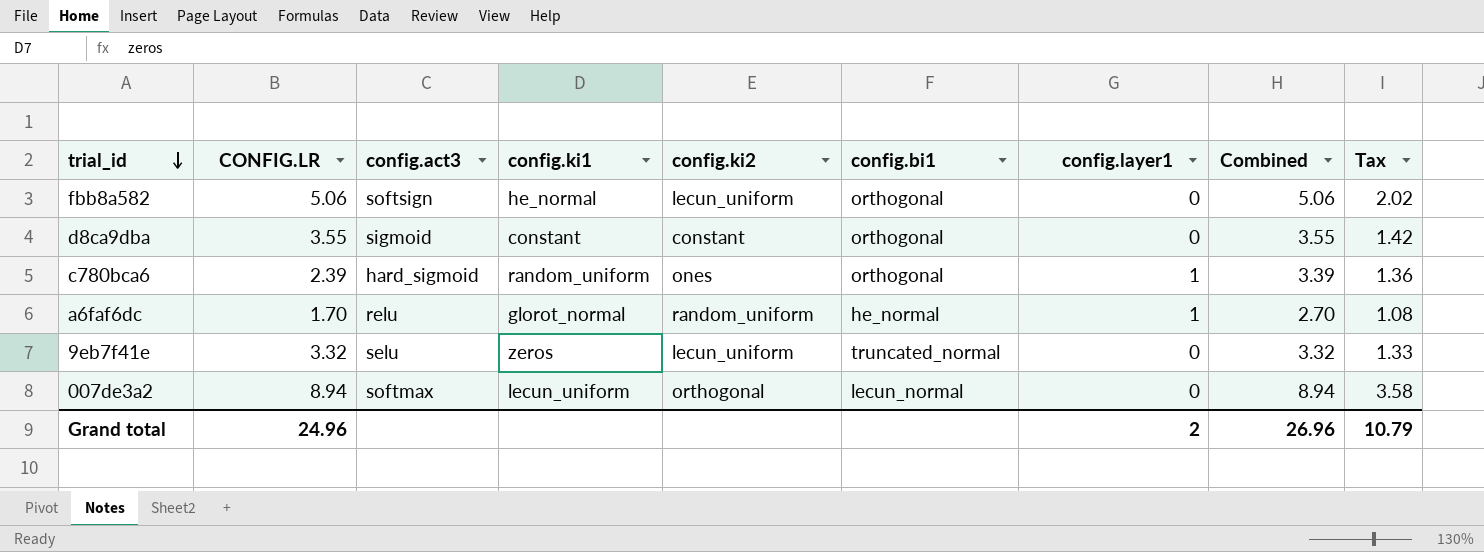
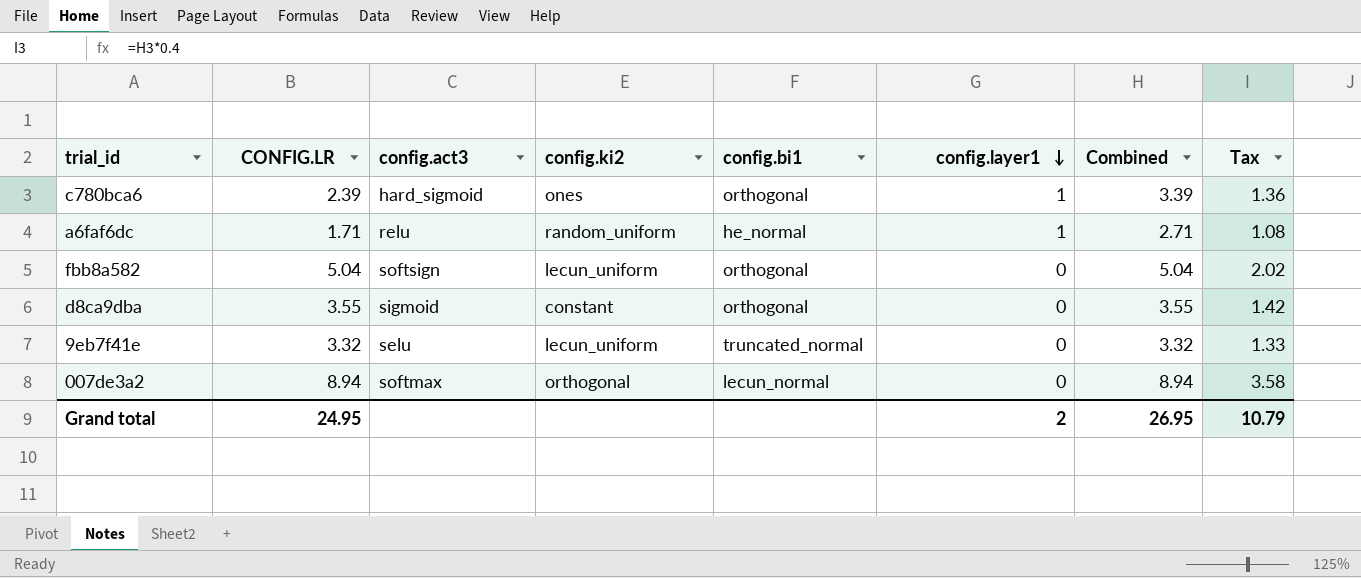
row order: trial_id descending -> config.layer1 descending
column config.ki1 | position: 4 -> none
a6faf6dc | CONFIG.LR: 1.70 -> 1.71
a6faf6dc | Combined: 2.70 -> 2.71
fbb8a582 | CONFIG.LR: 5.06 -> 5.04
fbb8a582 | Combined: 5.06 -> 5.04
Grand total | CONFIG.LR: 24.96 -> 24.95
Grand total | Combined: 26.96 -> 26.95

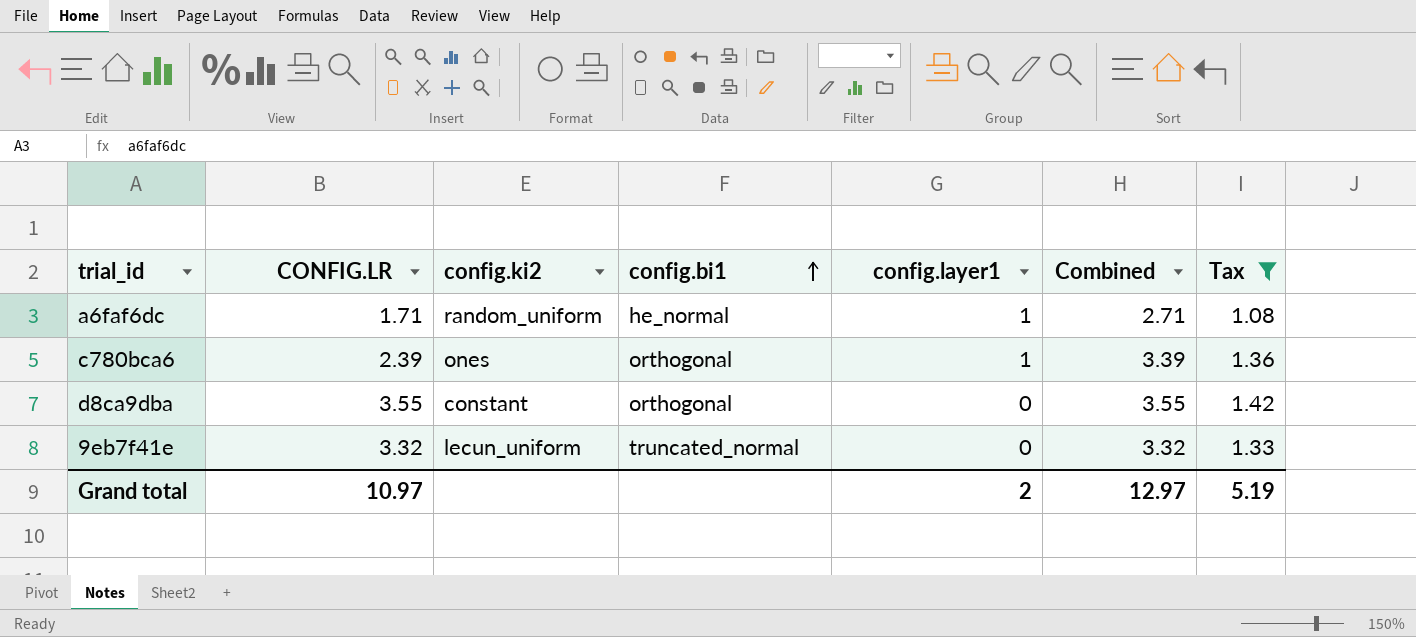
filter: none -> Tax <= 1.42
row order: config.layer1 descending -> config.bi1 ascending
column config.act3 | position: 3 -> none
Grand total | CONFIG.LR: 24.95 -> 10.97
Grand total | Combined: 26.95 -> 12.97
Grand total | Tax: 10.79 -> 5.19

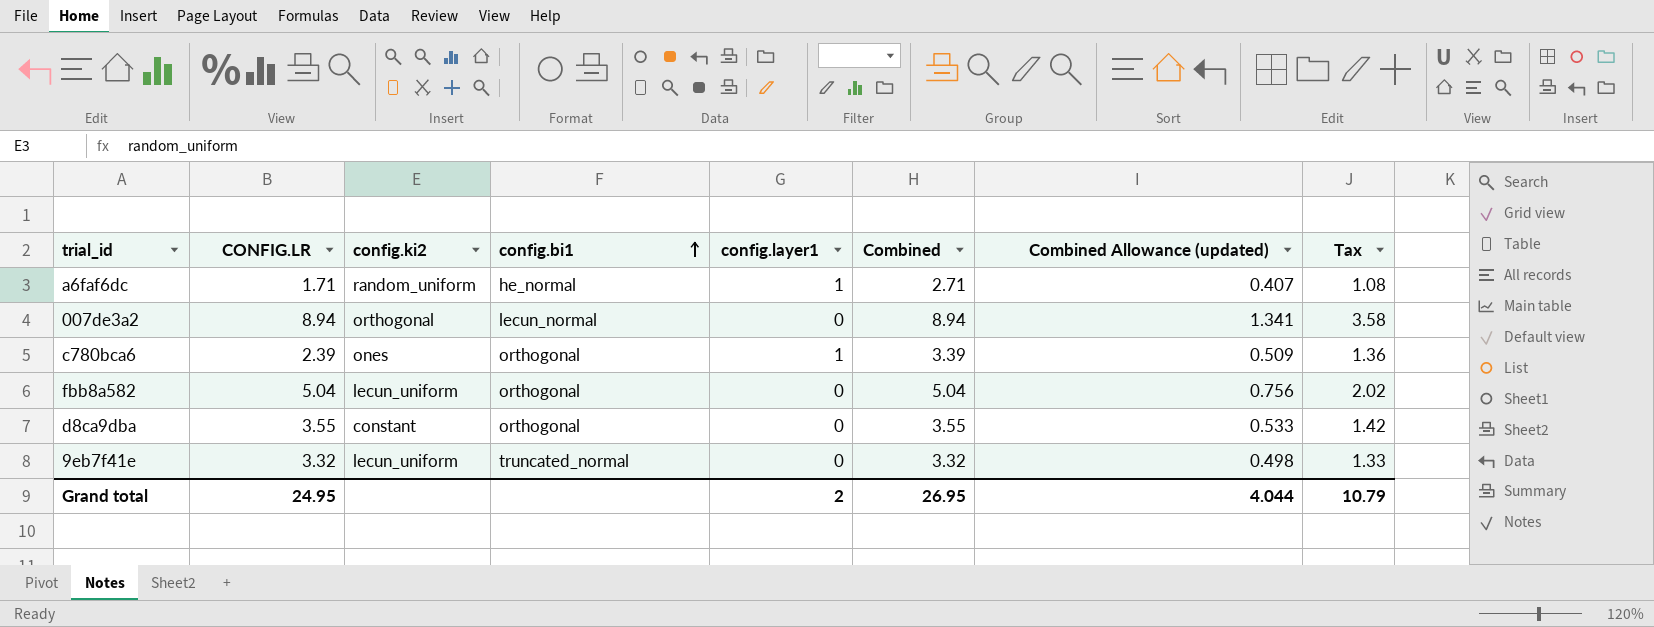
filter: Tax <= 1.42 -> none
column Combined Allowance (updated) | formula: none -> [Combined] * 0.15
Grand total | CONFIG.LR: 10.97 -> 24.95
Grand total | Combined: 12.97 -> 26.95
Grand total | Tax: 5.19 -> 10.79

